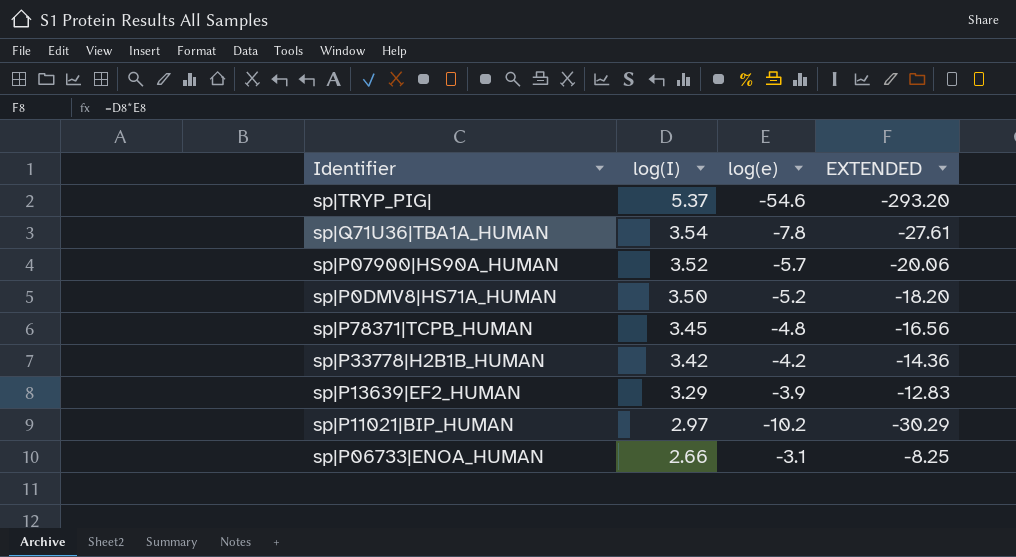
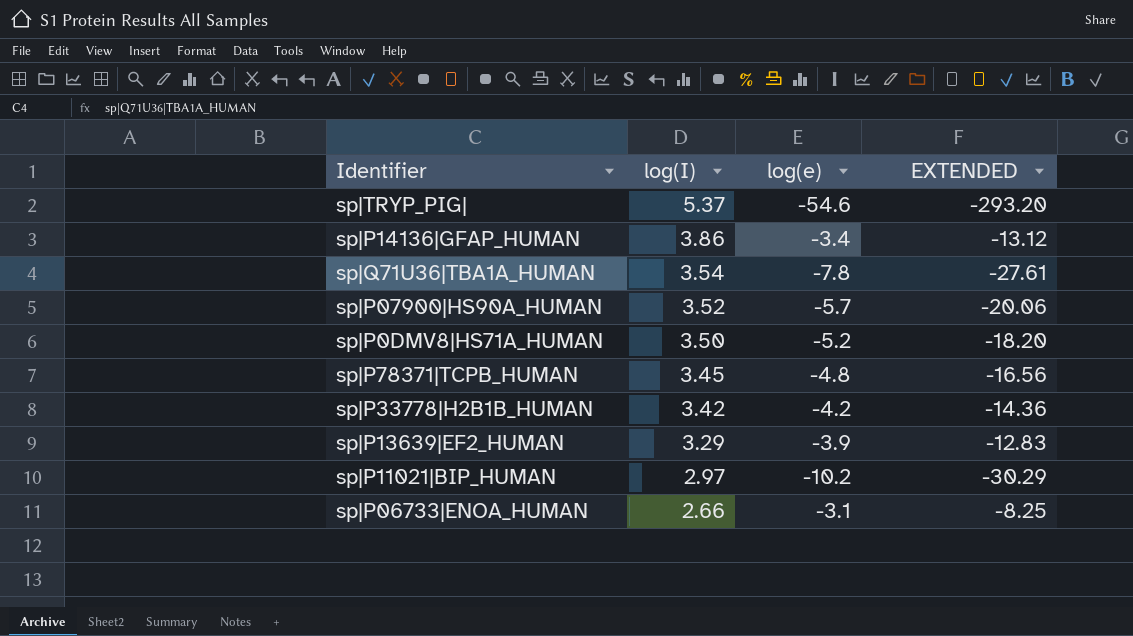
row sp|P14136|GFAP_HUMAN: none -> 3.86 | -3.4 | -13.12

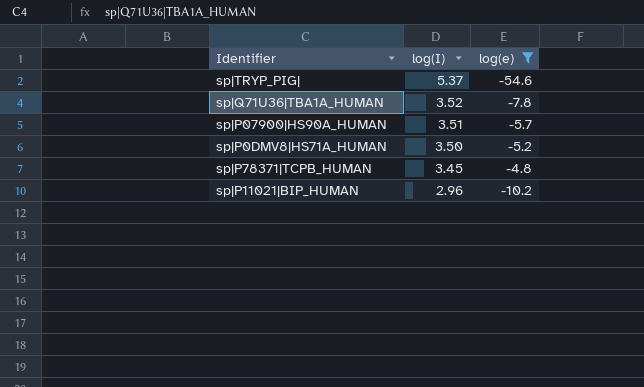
filter: none -> log(e) <= -4.8
column EXTENDED | formula: [log(I)] * [log(e)] -> none
sp|Q71U36|TBA1A_HUMAN | log(I): 3.54 -> 3.52
sp|P07900|HS90A_HUMAN | log(I): 3.52 -> 3.51
sp|P11021|BIP_HUMAN | log(I): 2.97 -> 2.96

